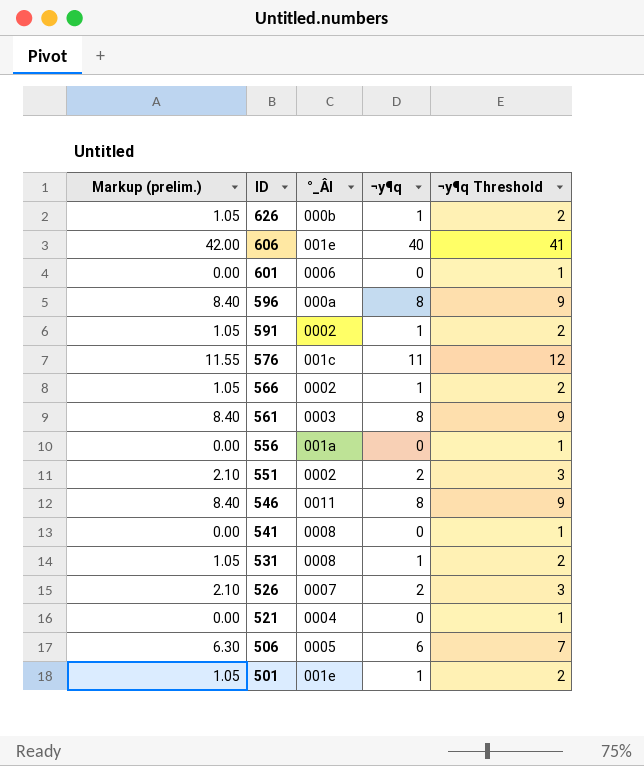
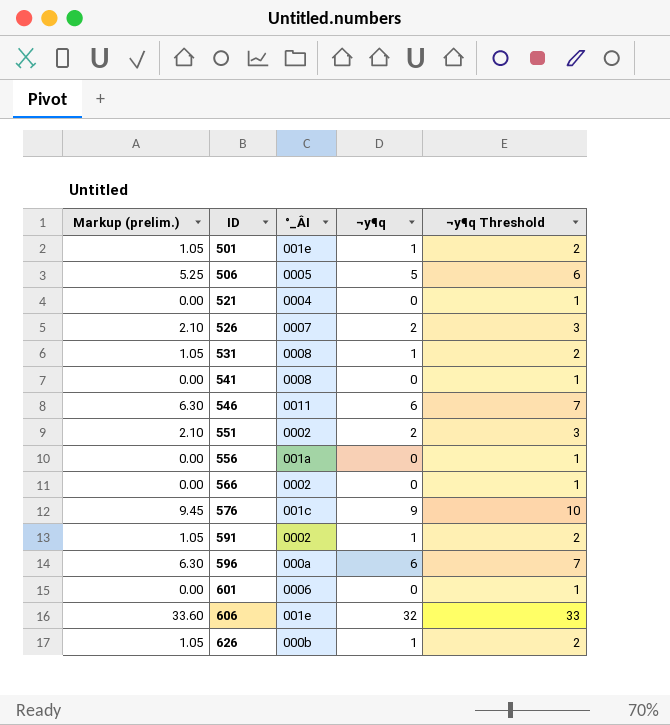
row order: ID descending -> ID ascending
row 561: 8.40 | 0003 | 8 | 9 -> none
506 | Markup (prelim.): 6.30 -> 5.25
506 | ¬y¶q: 6 -> 5
506 | ¬y¶q Threshold: 7 -> 6
546 | Markup (prelim.): 8.40 -> 6.30
546 | ¬y¶q: 8 -> 6
546 | ¬y¶q Threshold: 9 -> 7
566 | Markup (prelim.): 1.05 -> 0.00
566 | ¬y¶q: 1 -> 0
566 | ¬y¶q Threshold: 2 -> 1
576 | Markup (prelim.): 11.55 -> 9.45
576 | ¬y¶q: 11 -> 9
576 | ¬y¶q Threshold: 12 -> 10
596 | Markup (prelim.): 8.40 -> 6.30
596 | ¬y¶q: 8 -> 6
596 | ¬y¶q Threshold: 9 -> 7
606 | Markup (prelim.): 42.00 -> 33.60
606 | ¬y¶q: 40 -> 32
606 | ¬y¶q Threshold: 41 -> 33

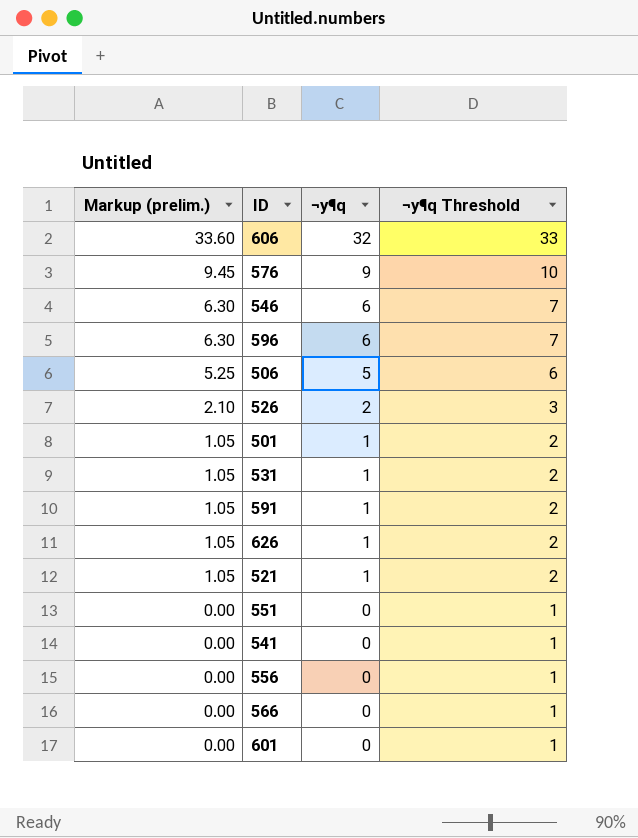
row order: ID ascending -> Markup (prelim.) descending
column °_ÂI | position: 3 -> none
521 | Markup (prelim.): 0.00 -> 1.05
521 | ¬y¶q: 0 -> 1
521 | ¬y¶q Threshold: 1 -> 2
551 | Markup (prelim.): 2.10 -> 0.00
551 | ¬y¶q: 2 -> 0
551 | ¬y¶q Threshold: 3 -> 1

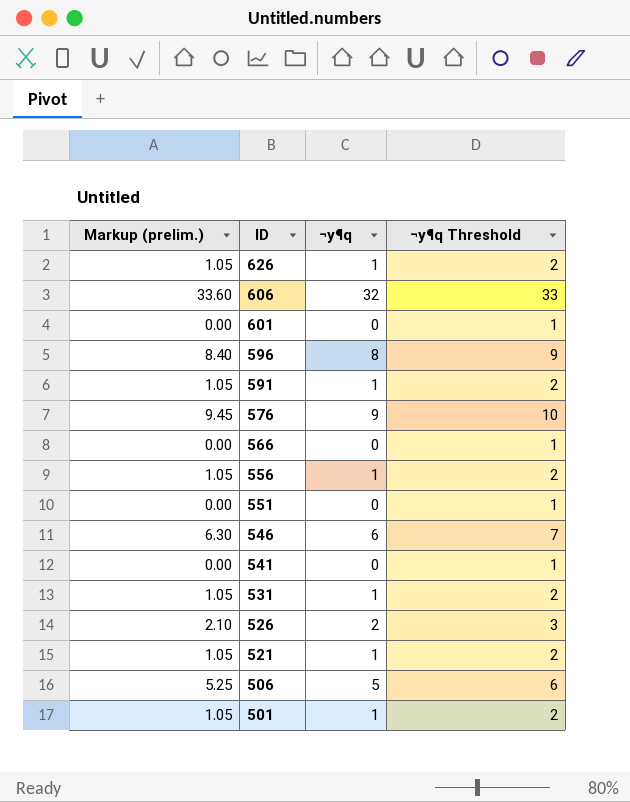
row order: Markup (prelim.) descending -> ID descending
596 | Markup (prelim.): 6.30 -> 8.40
596 | ¬y¶q: 6 -> 8
596 | ¬y¶q Threshold: 7 -> 9
556 | Markup (prelim.): 0.00 -> 1.05
556 | ¬y¶q: 0 -> 1
556 | ¬y¶q Threshold: 1 -> 2

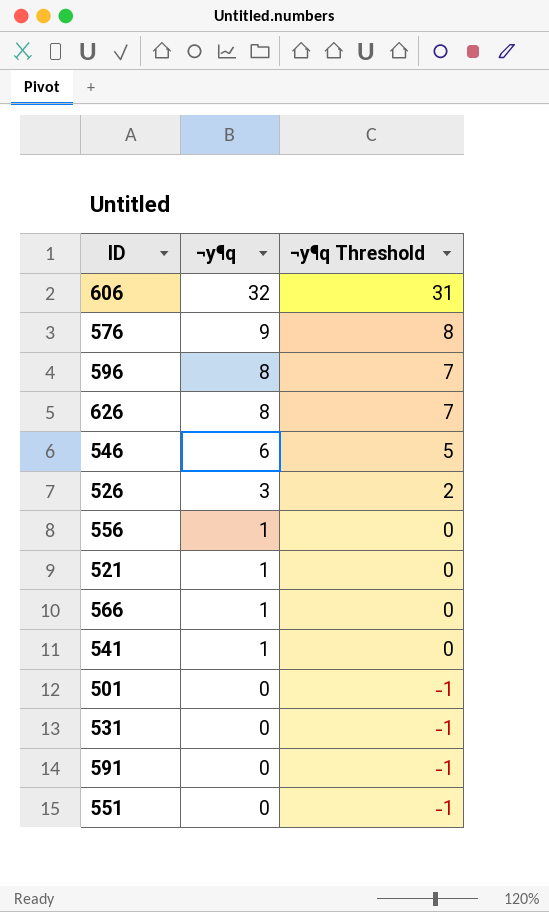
row order: ID descending -> ¬y¶q descending
column Markup (prelim.) | formula: [¬y¶q] * 1.05 -> none
column ¬y¶q Threshold | formula: [¬y¶q] + 1 -> [¬y¶q] - 1
row 601: 0.00 | 0 | 1 -> none
row 506: 5.25 | 5 | 6 -> none
626 | ¬y¶q: 1 -> 8
526 | ¬y¶q: 2 -> 3
566 | ¬y¶q: 0 -> 1
541 | ¬y¶q: 0 -> 1
501 | ¬y¶q: 1 -> 0
531 | ¬y¶q: 1 -> 0
591 | ¬y¶q: 1 -> 0

